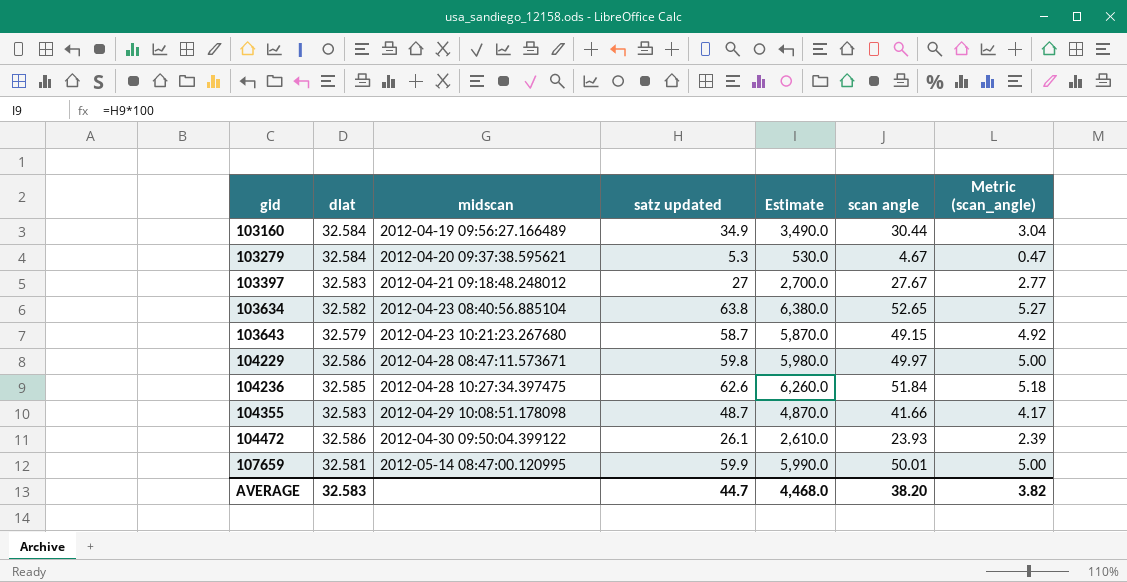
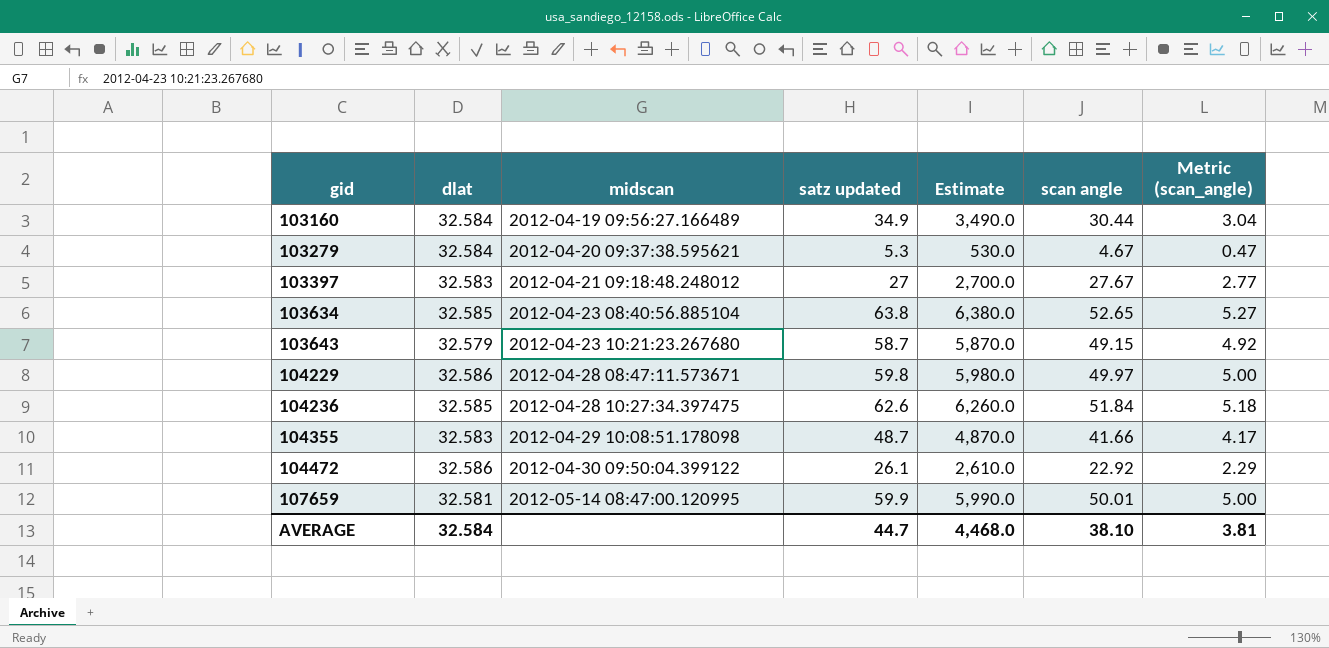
103634 | dlat: 32.582 -> 32.585
104472 | scan angle: 23.93 -> 22.92
104472 | Metric (scan_angle): 2.39 -> 2.29
AVERAGE | dlat: 32.583 -> 32.584
AVERAGE | scan angle: 38.20 -> 38.10
AVERAGE | Metric (scan_angle): 3.82 -> 3.81

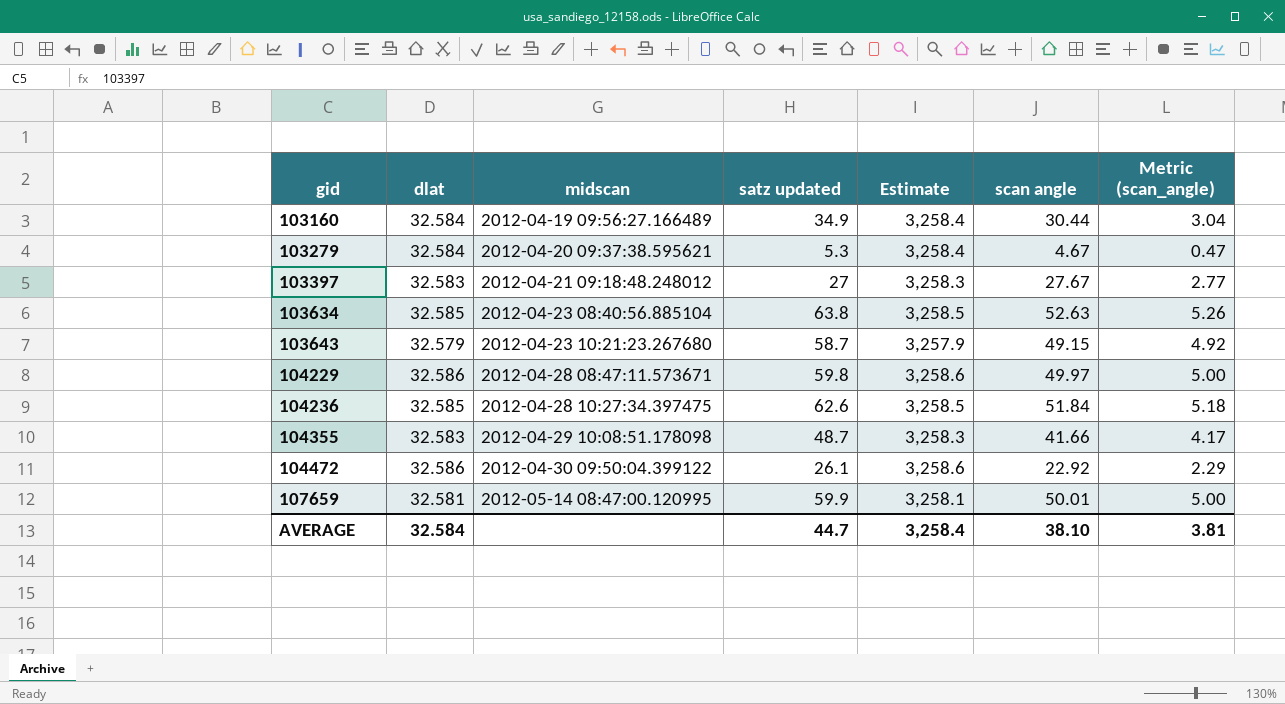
column Estimate | formula: [satz updated] * 100 -> [dlat] * 100
103634 | scan angle: 52.65 -> 52.63
103634 | Metric (scan_angle): 5.27 -> 5.26
AVERAGE | Estimate: 4,468.0 -> 3,258.4

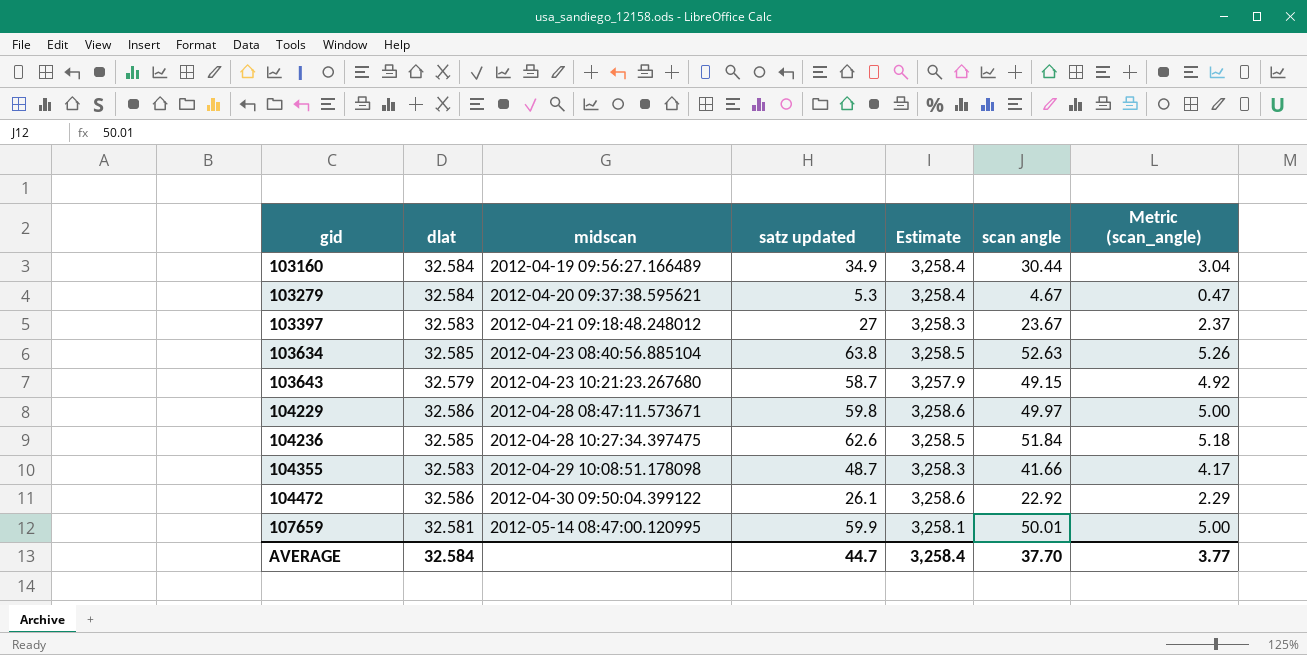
103397 | scan angle: 27.67 -> 23.67
103397 | Metric (scan_angle): 2.77 -> 2.37
AVERAGE | scan angle: 38.10 -> 37.70
AVERAGE | Metric (scan_angle): 3.81 -> 3.77

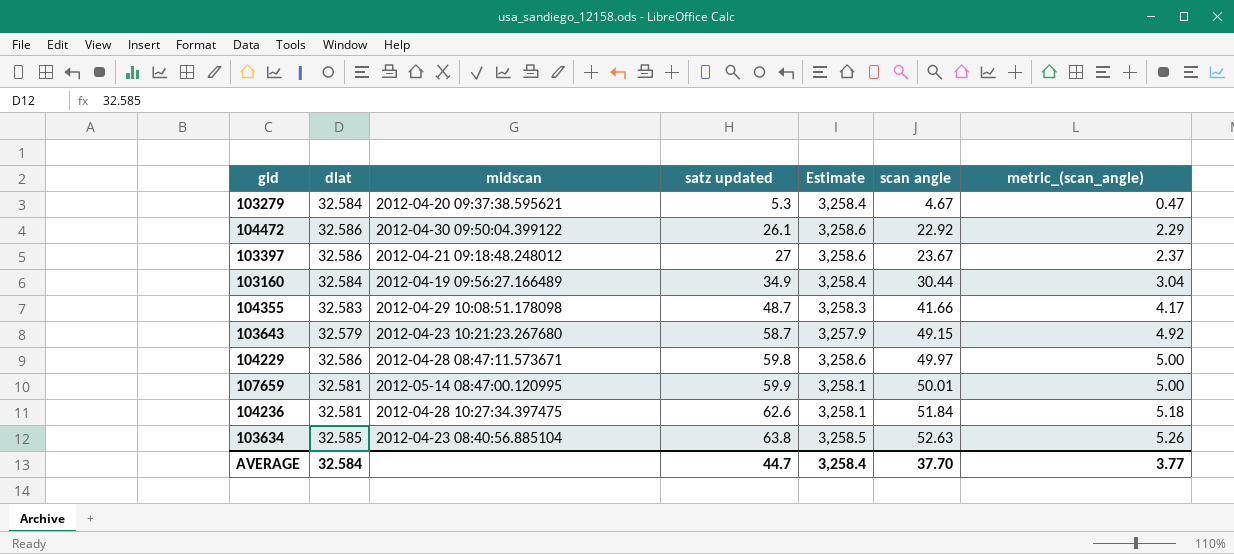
row order: gid ascending -> satz updated ascending
column name: Metric (scan_angle) -> metric_(scan_angle)
103397 | dlat: 32.583 -> 32.586
103397 | Estimate: 3,258.3 -> 3,258.6
104236 | dlat: 32.585 -> 32.581
104236 | Estimate: 3,258.5 -> 3,258.1

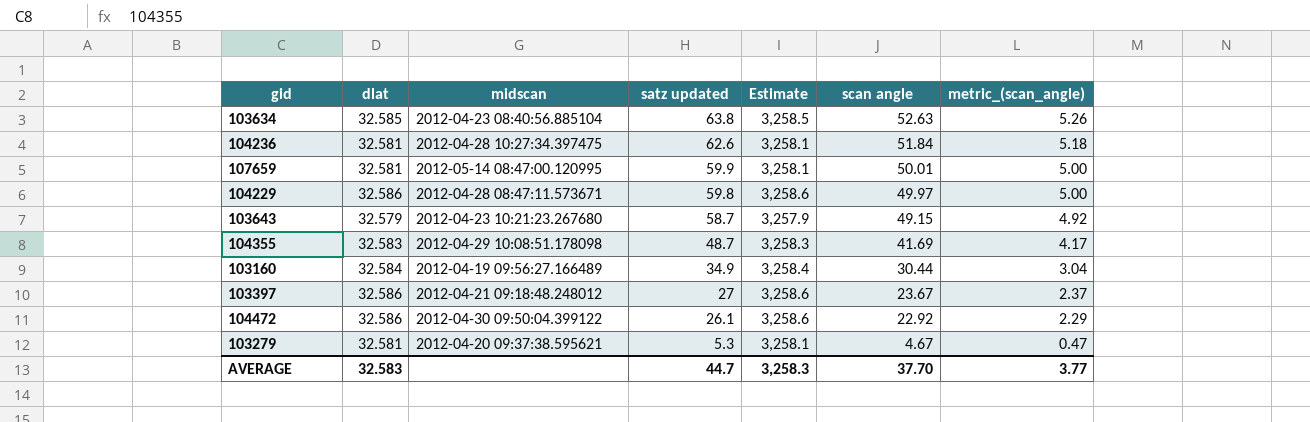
row order: satz updated ascending -> satz updated descending
104355 | scan angle: 41.66 -> 41.69
103279 | dlat: 32.584 -> 32.581
103279 | Estimate: 3,258.4 -> 3,258.1
AVERAGE | dlat: 32.584 -> 32.583
AVERAGE | Estimate: 3,258.4 -> 3,258.3

